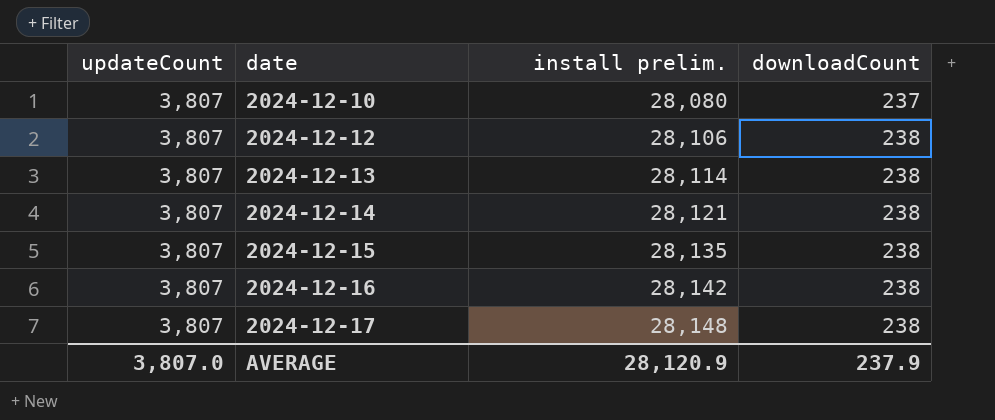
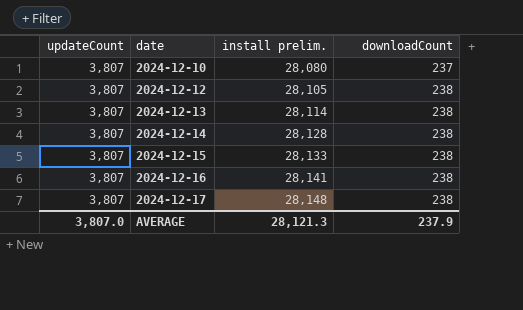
2024-12-12 | install prelim.: 28,106 -> 28,105
2024-12-14 | install prelim.: 28,121 -> 28,128
2024-12-15 | install prelim.: 28,135 -> 28,133
2024-12-16 | install prelim.: 28,142 -> 28,141
AVERAGE | install prelim.: 28,120.9 -> 28,121.3

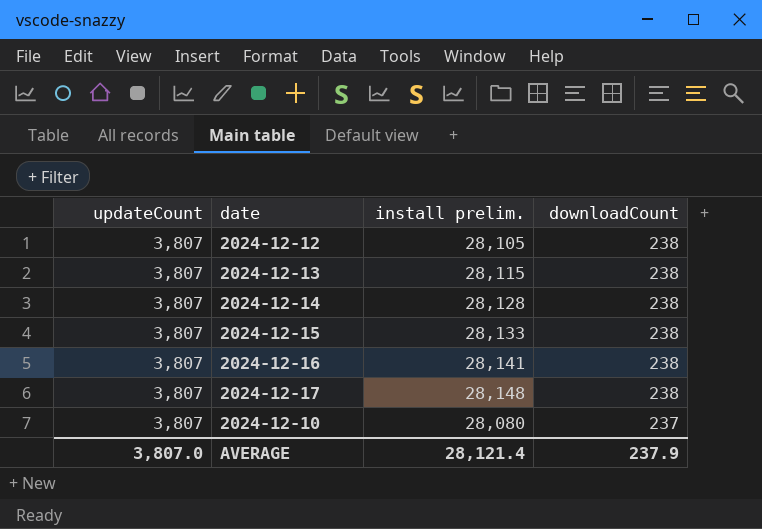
row order: date ascending -> downloadCount descending
2024-12-13 | install prelim.: 28,114 -> 28,115
AVERAGE | install prelim.: 28,121.3 -> 28,121.4

